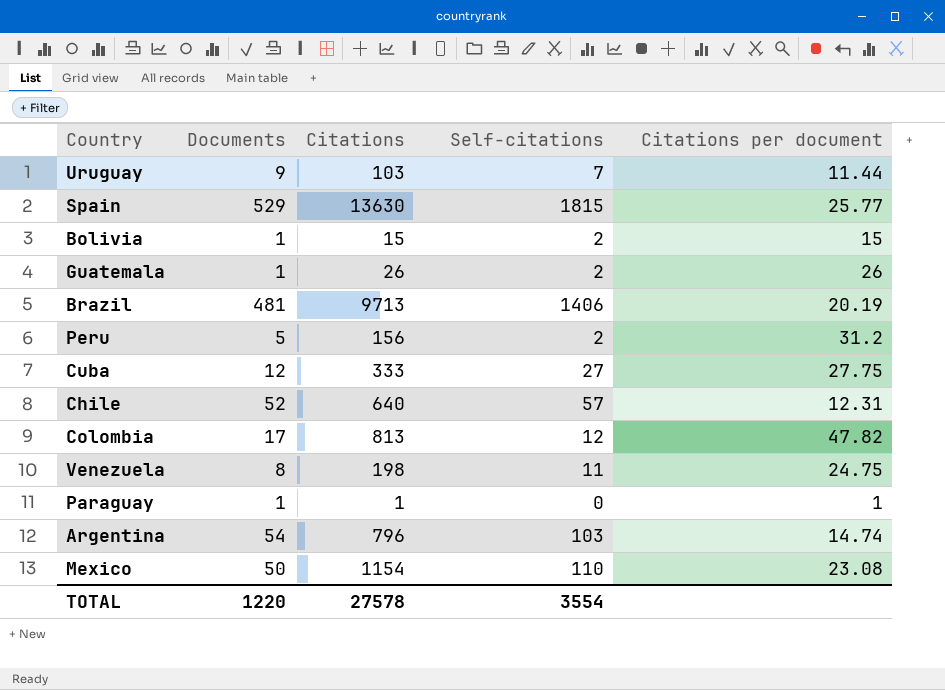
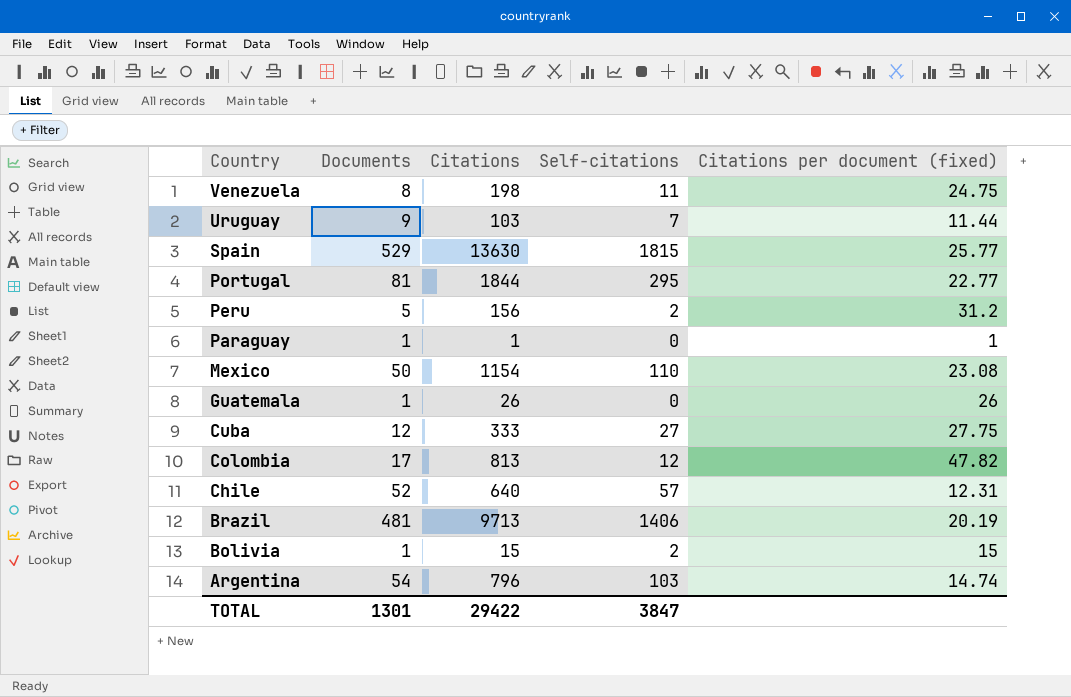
row order: none -> Country descending
column name: Citations per document -> Citations per document (fixed)
row Portugal: none -> 81 | 1844 | 295 | 22.77
Guatemala | Self-citations: 2 -> 0
TOTAL | Documents: 1220 -> 1301
TOTAL | Citations: 27578 -> 29422
TOTAL | Self-citations: 3554 -> 3847

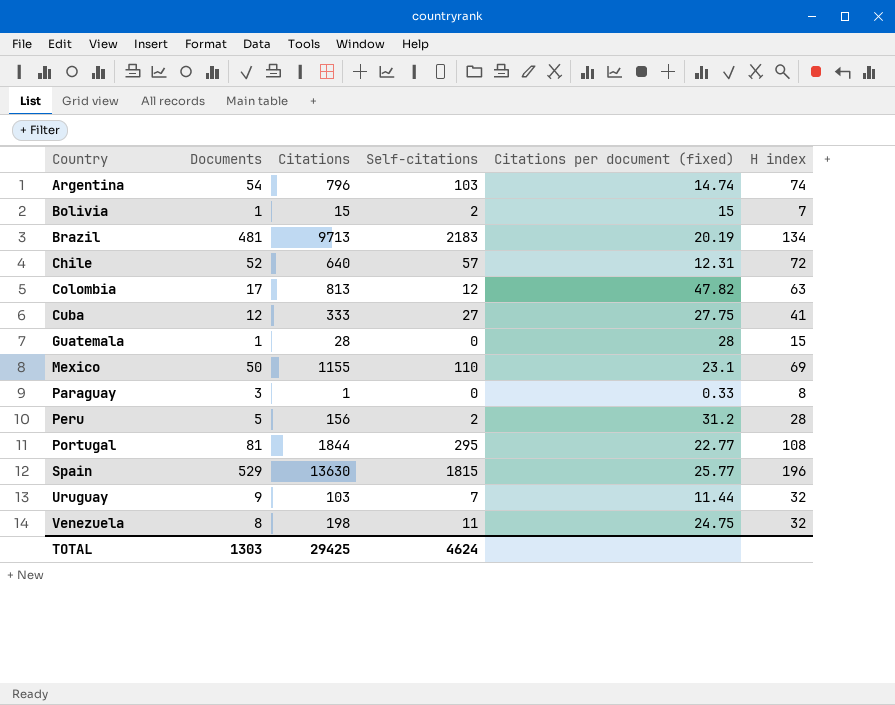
row order: Country descending -> Country ascending
column H index | position: none -> 6
Brazil | Self-citations: 1406 -> 2183
Guatemala | Citations: 26 -> 28
Guatemala | Citations per document (fixed): 26 -> 28
Mexico | Citations: 1154 -> 1155
Mexico | Citations per document (fixed): 23.08 -> 23.1
Paraguay | Documents: 1 -> 3
Paraguay | Citations per document (fixed): 1 -> 0.33
TOTAL | Documents: 1301 -> 1303
TOTAL | Citations: 29422 -> 29425
TOTAL | Self-citations: 3847 -> 4624

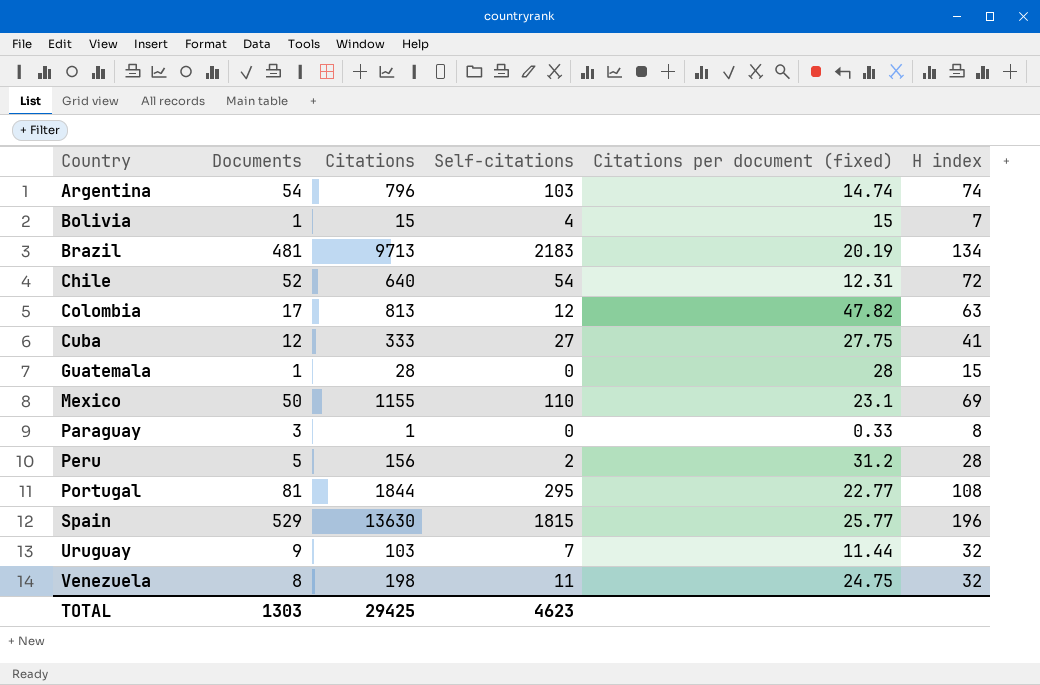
Bolivia | Self-citations: 2 -> 4
Chile | Self-citations: 57 -> 54
TOTAL | Self-citations: 4624 -> 4623

